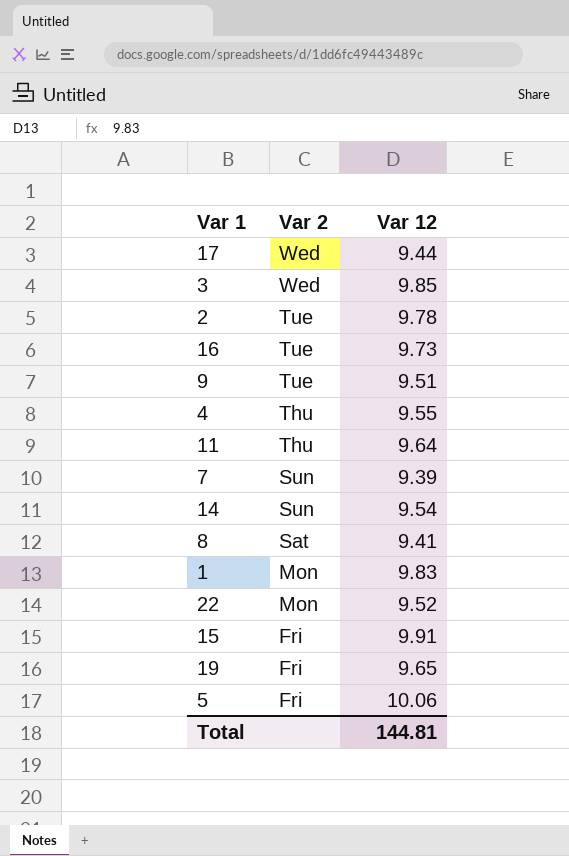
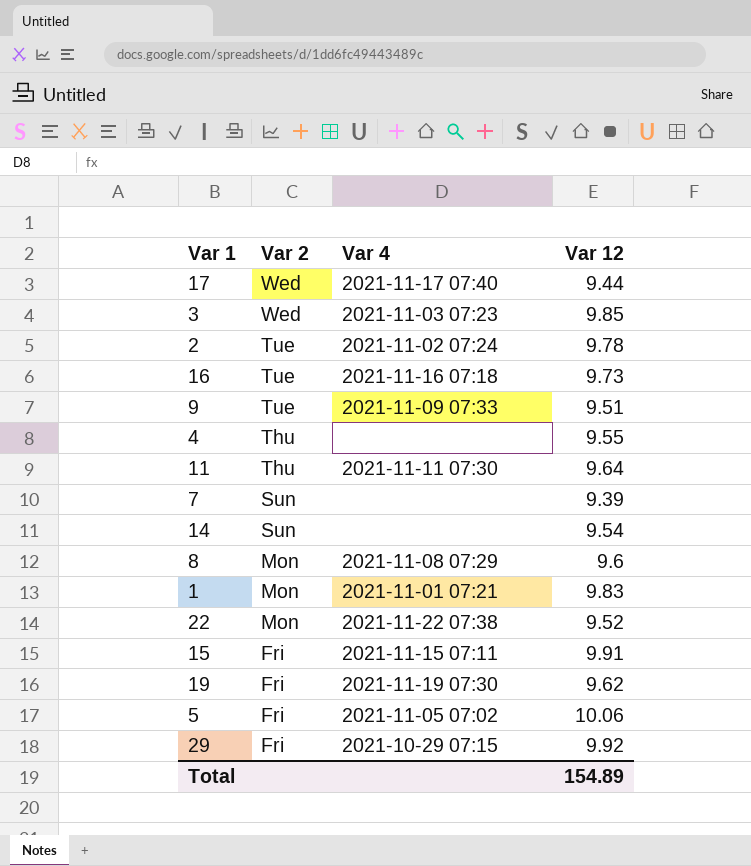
column Var 4 | position: none -> 3
8 | Var 2: Sat -> Mon
8 | Var 12: 9.41 -> 9.6
19 | Var 12: 9.65 -> 9.62
row 29: none -> Fri | 2021-10-29 07:15 | 9.92
Total | Var 12: 144.81 -> 154.89

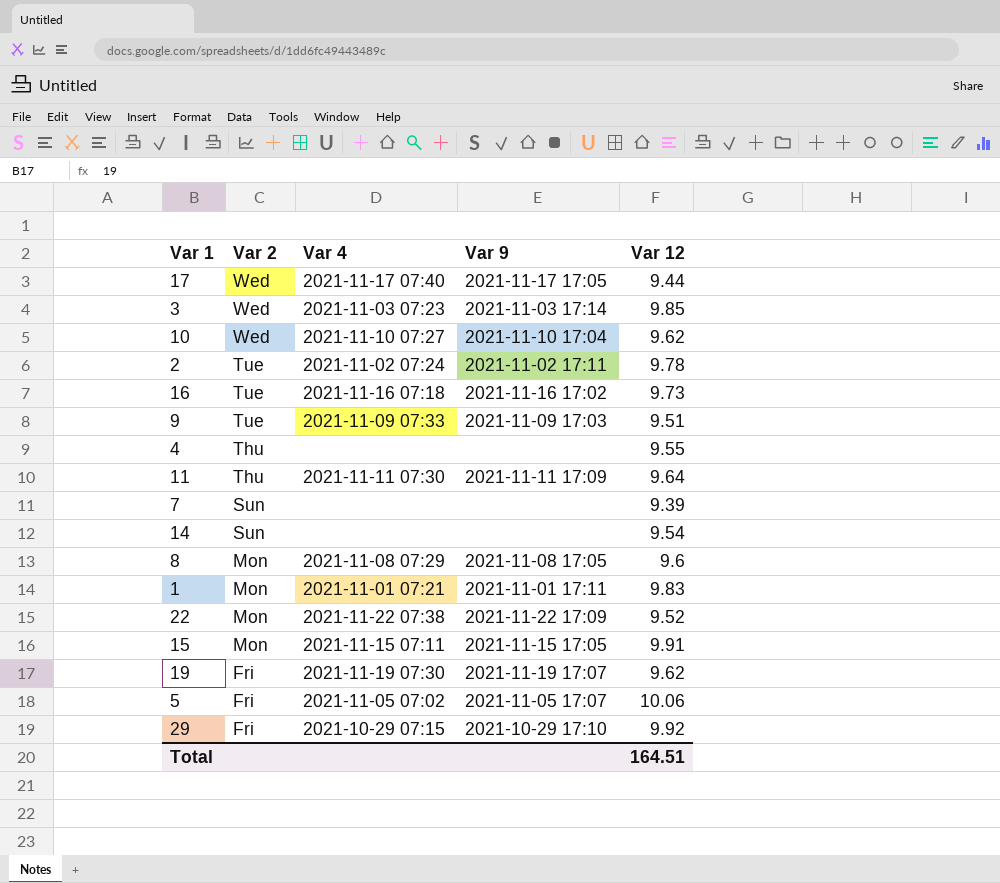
column Var 9 | position: none -> 4
row 10: none -> Wed | 2021-11-10 07:27 | 2021-11-10 17:04 | 9.62
15 | Var 2: Fri -> Mon
Total | Var 12: 154.89 -> 164.51

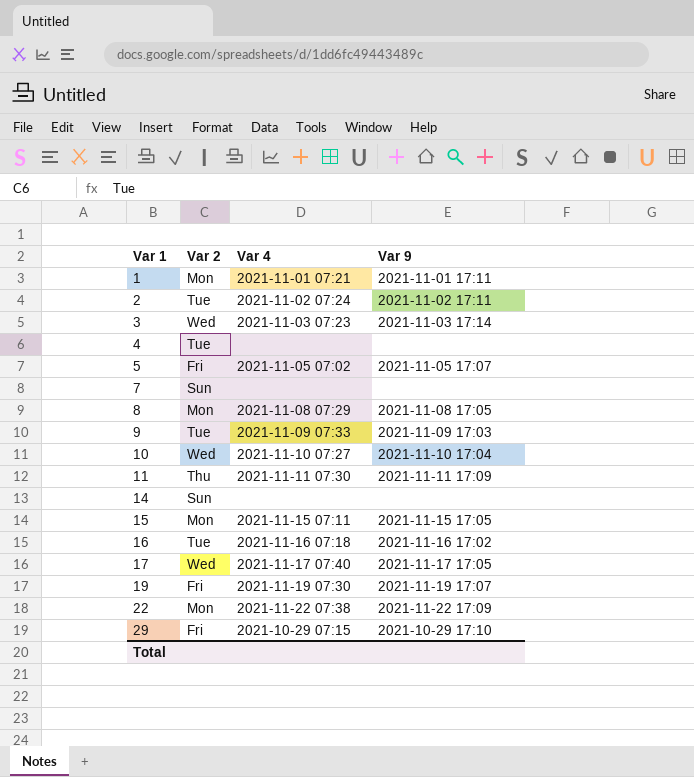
row order: Var 2 descending -> Var 1 ascending
column Var 12 | position: 5 -> none
4 | Var 2: Thu -> Tue

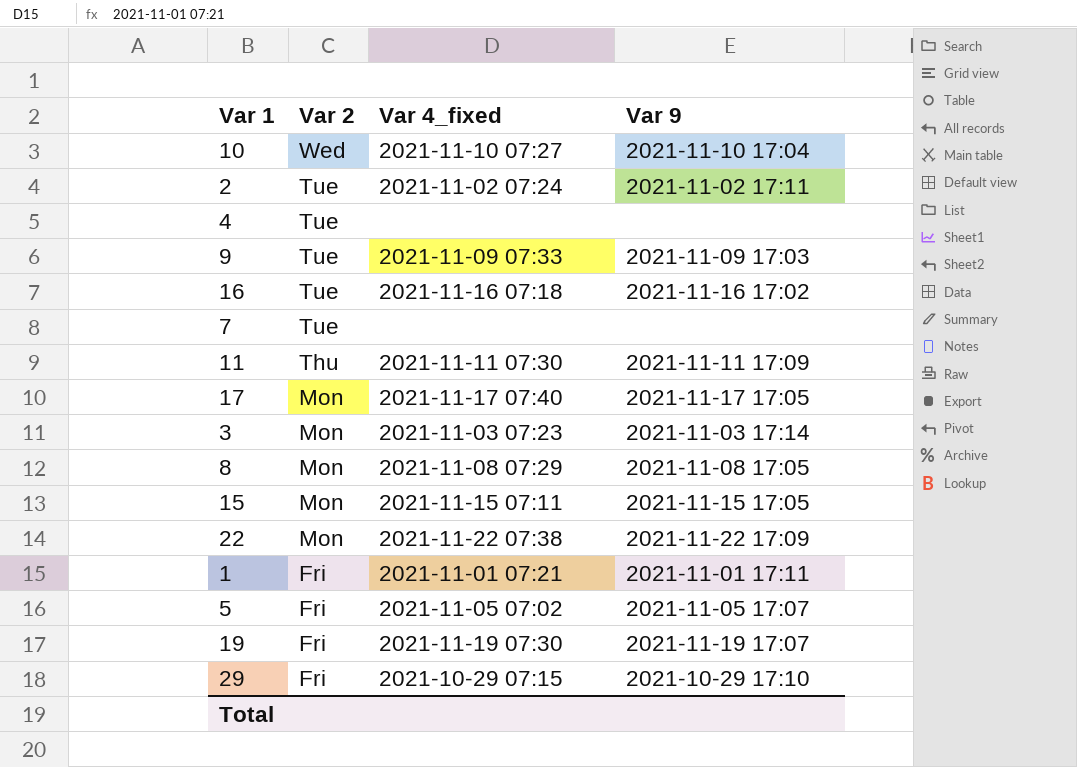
row order: Var 1 ascending -> Var 2 descending
column name: Var 4 -> Var 4_fixed
row 14: Sun | none | none -> none
7 | Var 2: Sun -> Tue
17 | Var 2: Wed -> Mon
3 | Var 2: Wed -> Mon
1 | Var 2: Mon -> Fri

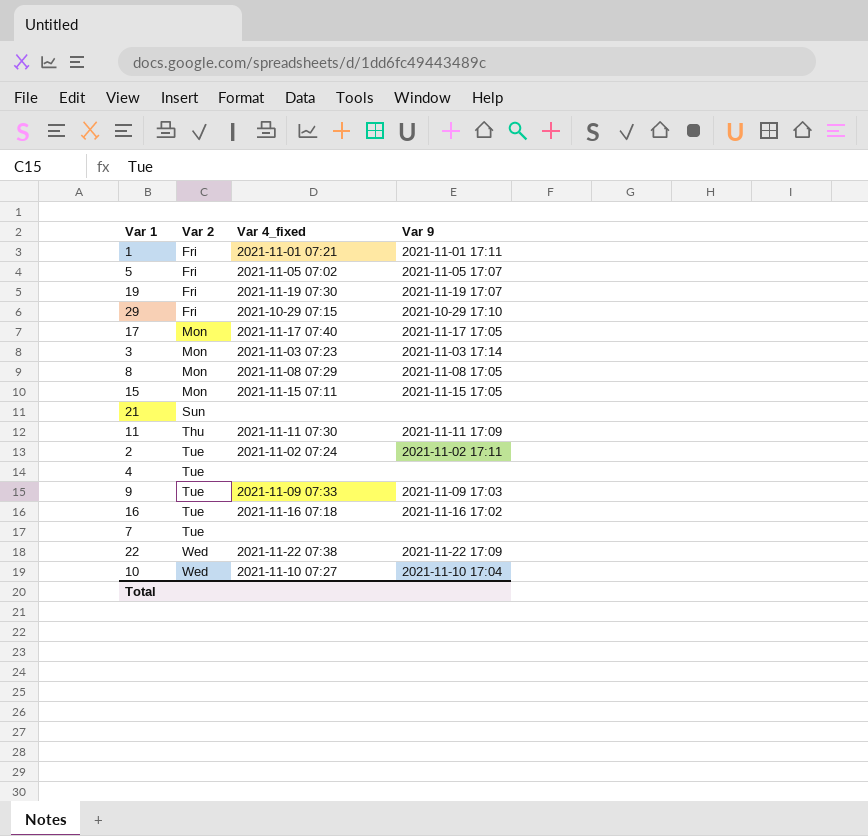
row order: Var 2 descending -> Var 2 ascending
row 21: none -> Sun | none | none
22 | Var 2: Mon -> Wed

